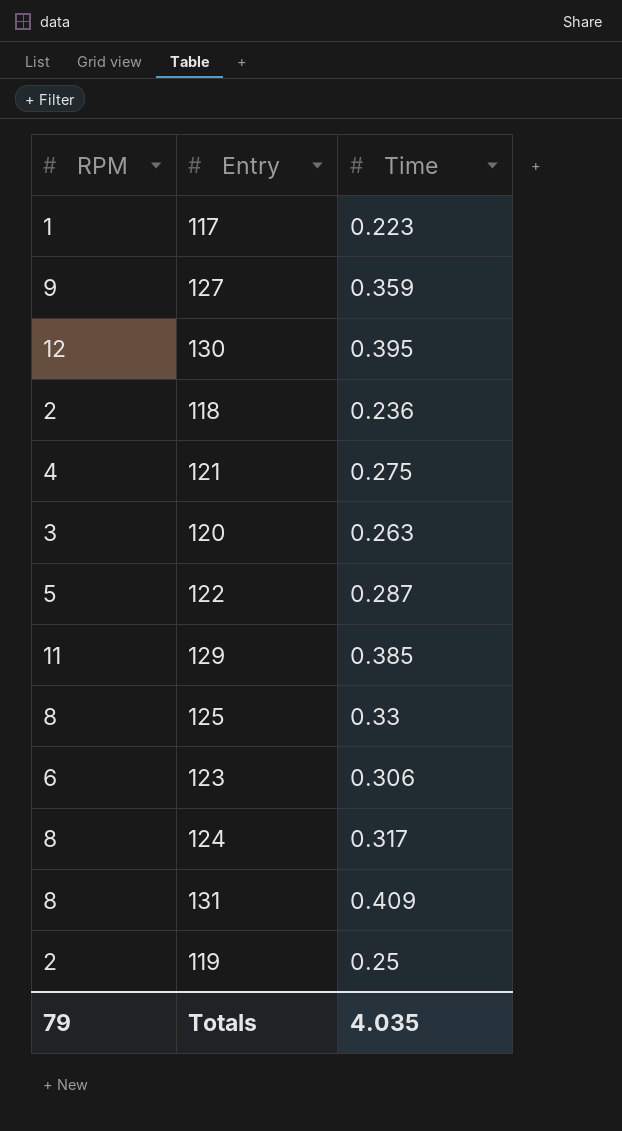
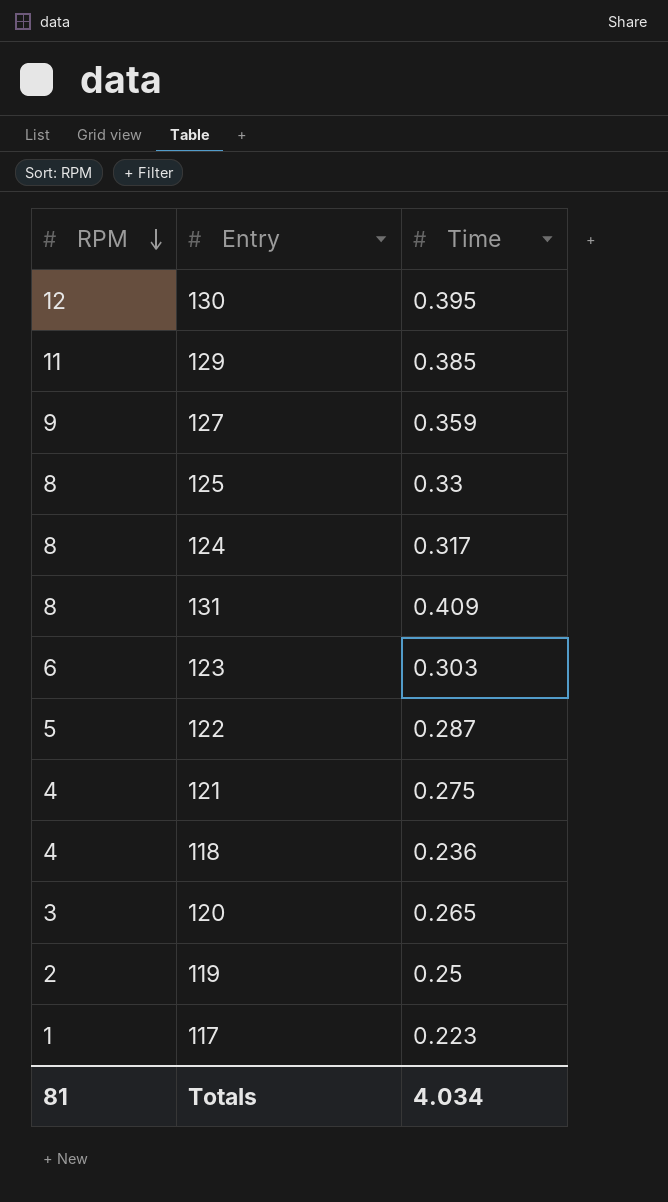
row order: none -> RPM descending
123 | Time: 0.306 -> 0.303
118 | RPM: 2 -> 4
120 | Time: 0.263 -> 0.265
Totals | RPM: 79 -> 81
Totals | Time: 4.035 -> 4.034

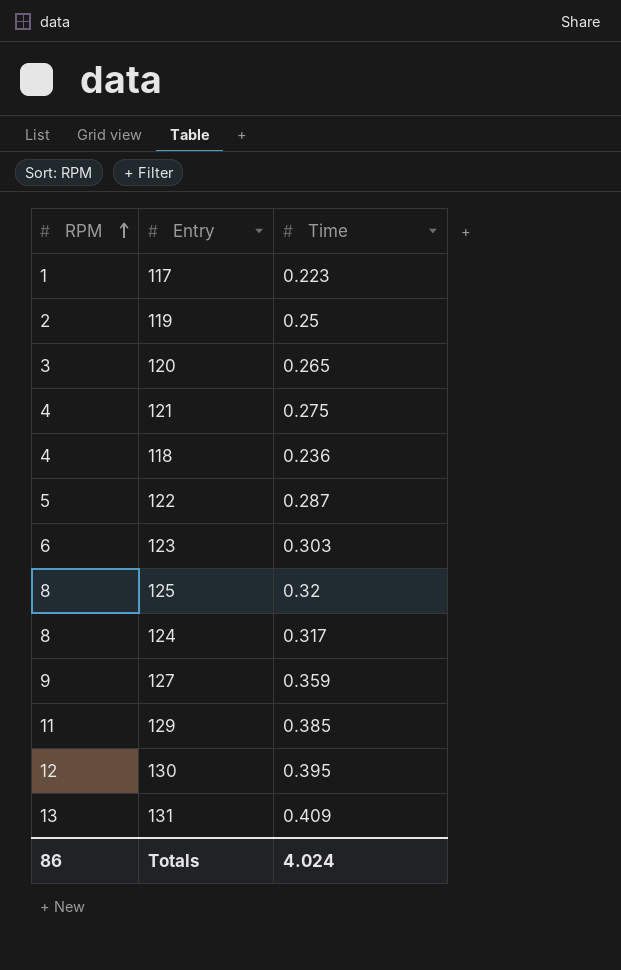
row order: RPM descending -> RPM ascending
125 | Time: 0.33 -> 0.32
131 | RPM: 8 -> 13
Totals | RPM: 81 -> 86
Totals | Time: 4.034 -> 4.024

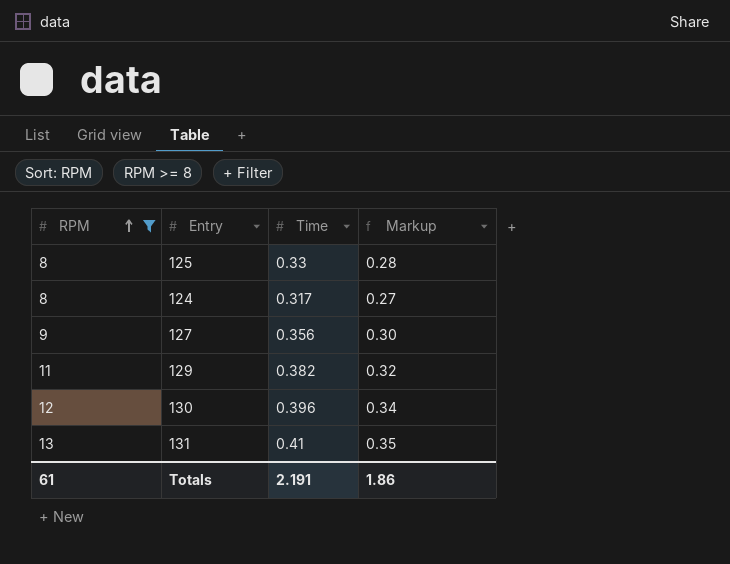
filter: none -> RPM >= 8
column Markup | formula: none -> [Time] * 0.85
125 | Time: 0.32 -> 0.33
127 | Time: 0.359 -> 0.356
129 | Time: 0.385 -> 0.382
130 | Time: 0.395 -> 0.396
131 | Time: 0.409 -> 0.41
Totals | RPM: 86 -> 61
Totals | Time: 4.024 -> 2.191

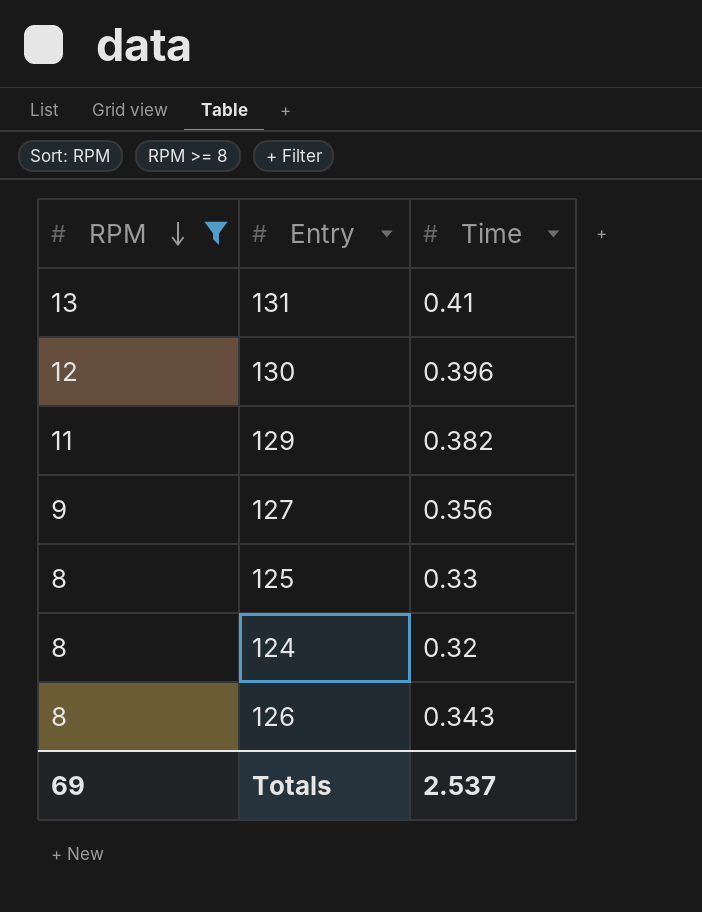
row order: RPM ascending -> RPM descending
column Markup | formula: [Time] * 0.85 -> none
124 | Time: 0.317 -> 0.32
row 126: none -> 8 | 0.343
Totals | RPM: 61 -> 69
Totals | Time: 2.191 -> 2.537

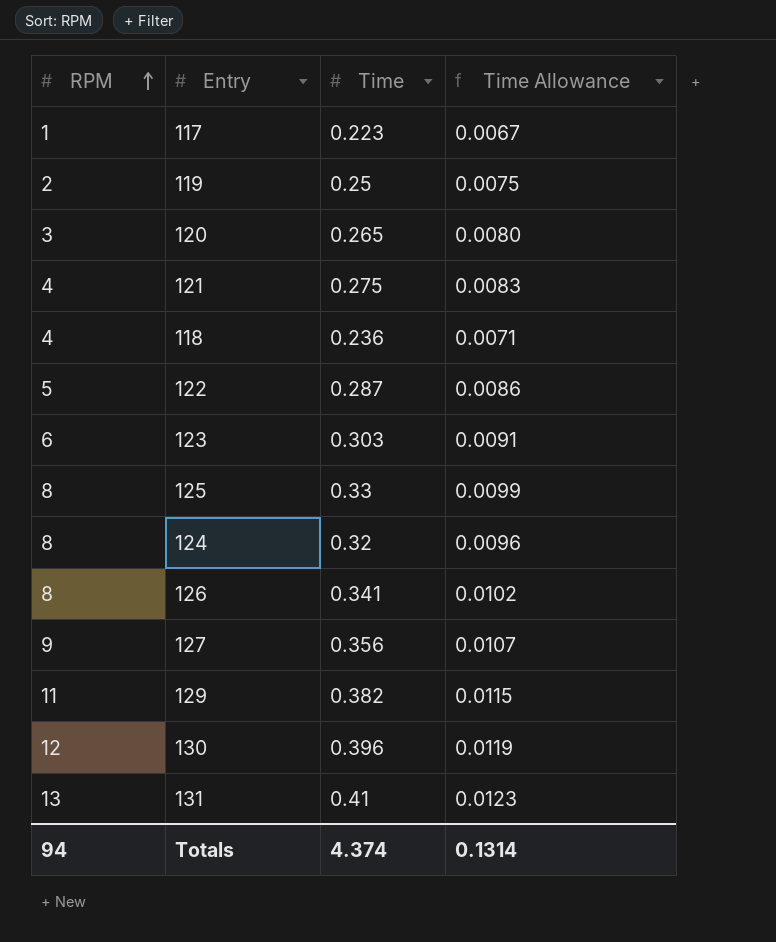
filter: RPM >= 8 -> none
row order: RPM descending -> RPM ascending
column Time Allowance | formula: none -> [Time] * 0.03
126 | Time: 0.343 -> 0.341
Totals | RPM: 69 -> 94
Totals | Time: 2.537 -> 4.374

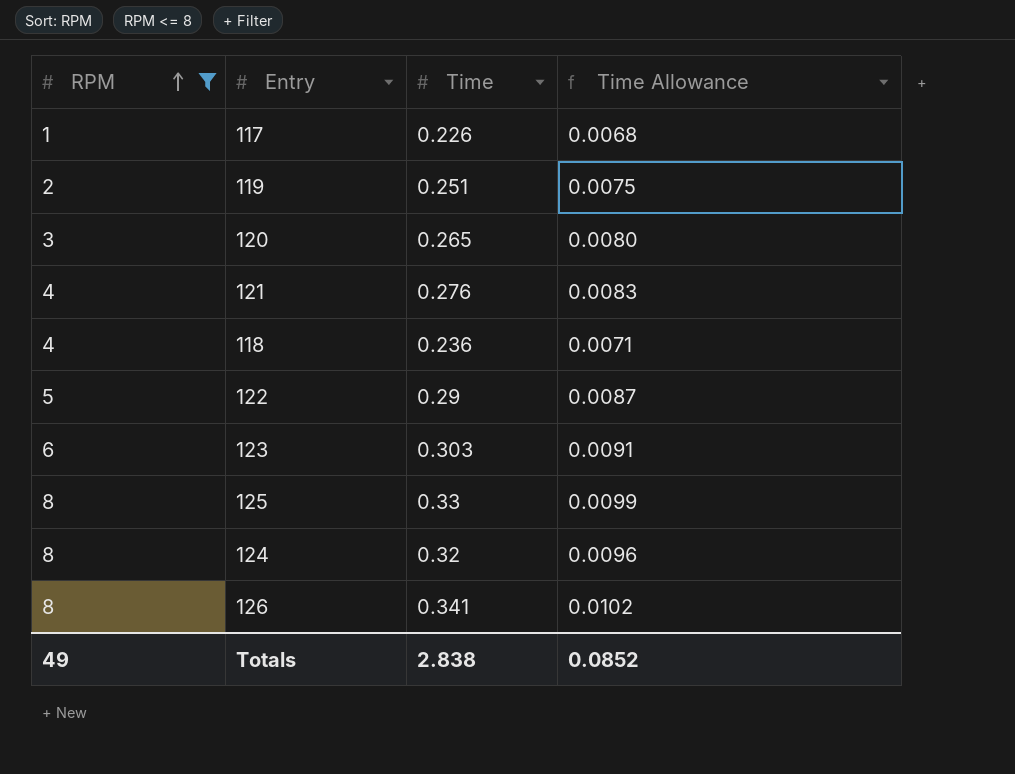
filter: none -> RPM <= 8
117 | Time: 0.223 -> 0.226
117 | Time Allowance: 0.0067 -> 0.0068
119 | Time: 0.25 -> 0.251
121 | Time: 0.275 -> 0.276
122 | Time: 0.287 -> 0.29
122 | Time Allowance: 0.0086 -> 0.0087
Totals | RPM: 94 -> 49
Totals | Time: 4.374 -> 2.838
Totals | Time Allowance: 0.1314 -> 0.0852

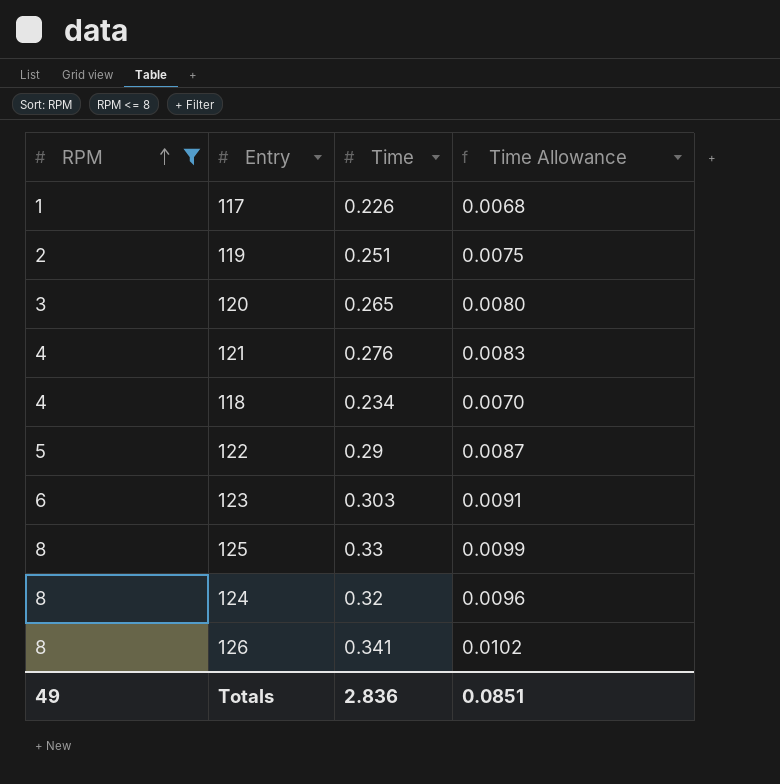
118 | Time: 0.236 -> 0.234
118 | Time Allowance: 0.0071 -> 0.0070
Totals | Time: 2.838 -> 2.836
Totals | Time Allowance: 0.0852 -> 0.0851

